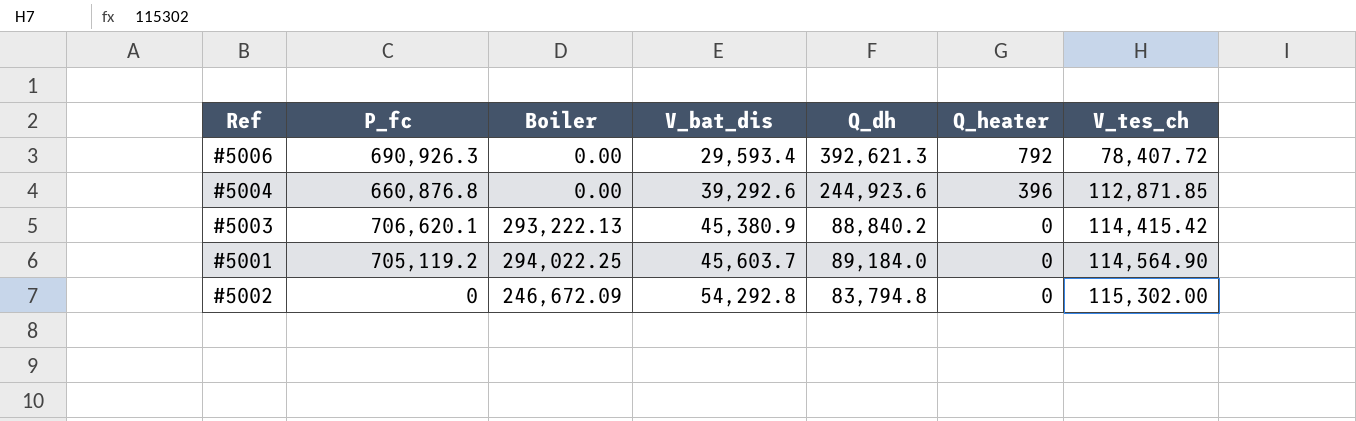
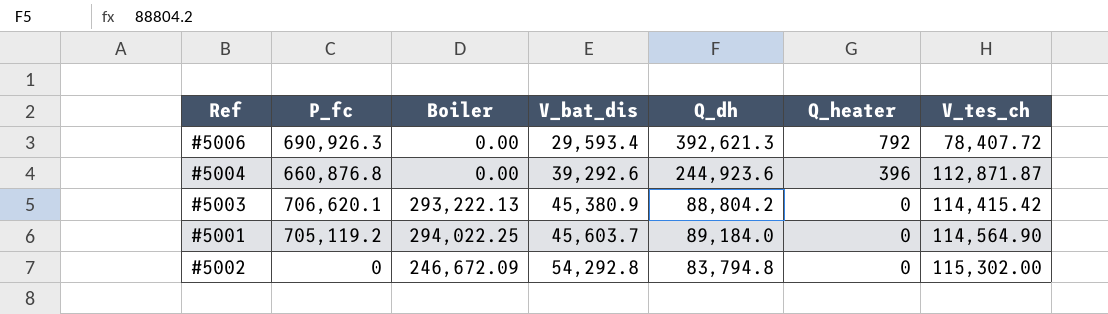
#5004 | V_tes_ch: 112,871.85 -> 112,871.87
#5003 | Q_dh: 88,840.2 -> 88,804.2

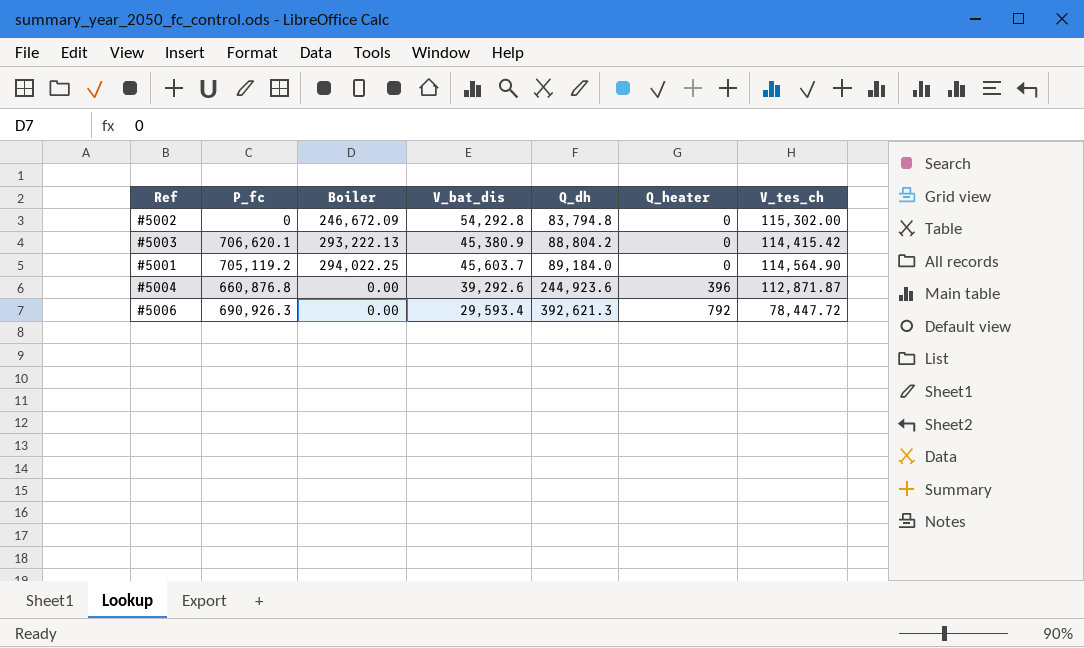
row order: V_bat_dis ascending -> Q_dh ascending
#5006 | V_tes_ch: 78,407.72 -> 78,447.72

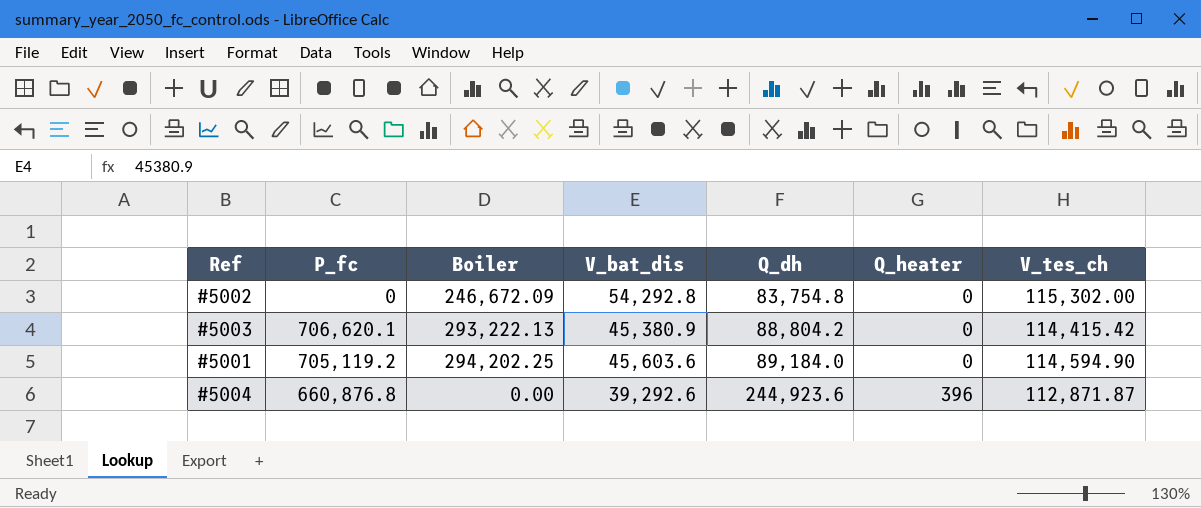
row #5006: 690,926.3 | 0.00 | 29,593.4 | 392,621.3 | 792 | 78,447.72 -> none
#5002 | Q_dh: 83,794.8 -> 83,754.8
#5001 | Boiler: 294,022.25 -> 294,202.25
#5001 | V_bat_dis: 45,603.7 -> 45,603.6
#5001 | V_tes_ch: 114,564.90 -> 114,594.90

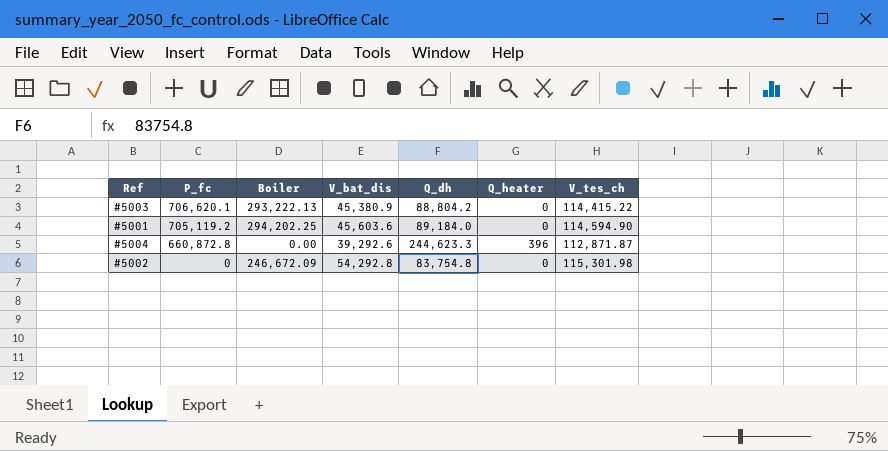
row order: Q_dh ascending -> P_fc descending
#5003 | V_tes_ch: 114,415.42 -> 114,415.22
#5004 | P_fc: 660,876.8 -> 660,872.8
#5004 | Q_dh: 244,923.6 -> 244,623.3
#5002 | V_tes_ch: 115,302.00 -> 115,301.98

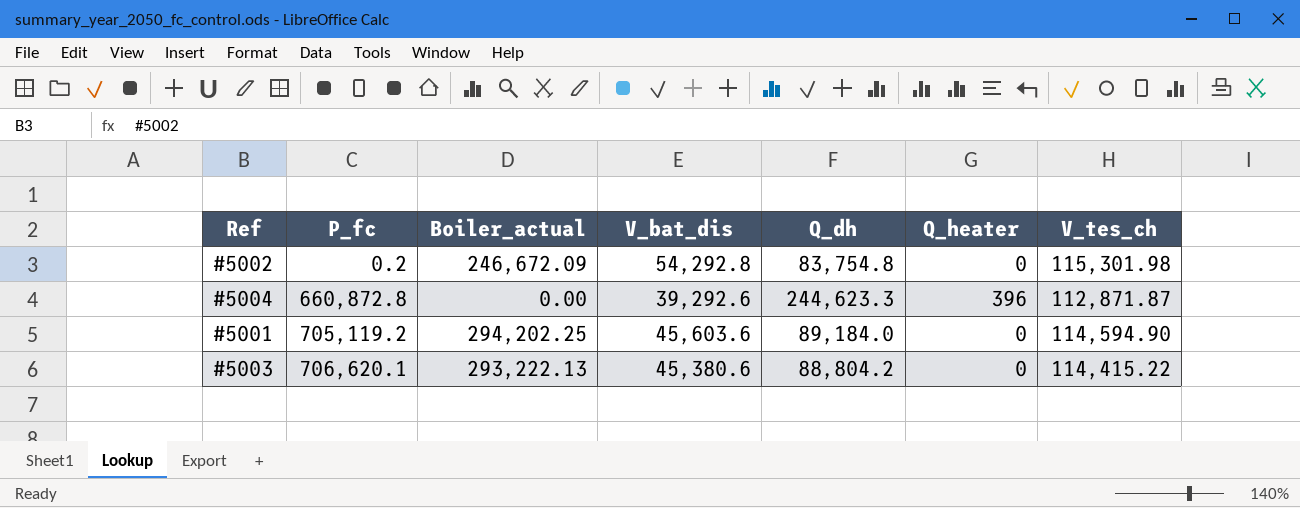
row order: P_fc descending -> P_fc ascending
column name: Boiler -> Boiler_actual
#5002 | P_fc: 0 -> 0.2
#5003 | V_bat_dis: 45,380.9 -> 45,380.6

